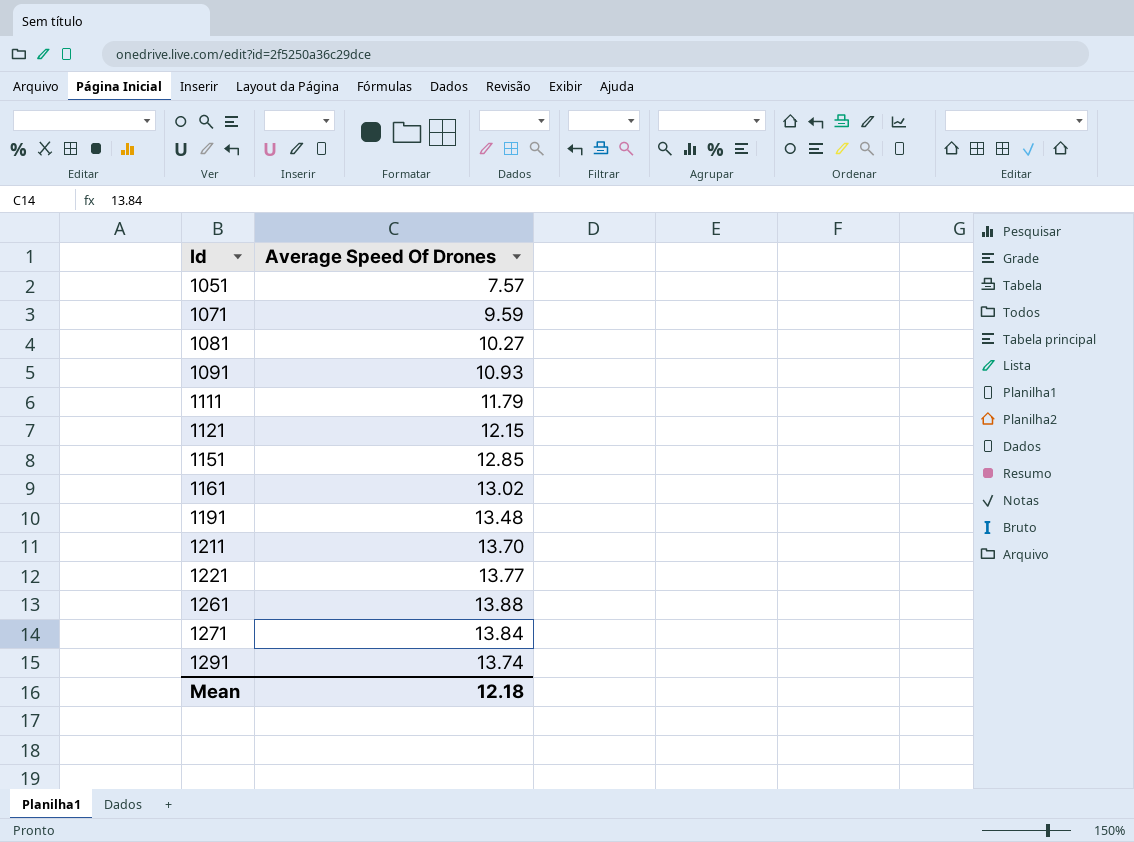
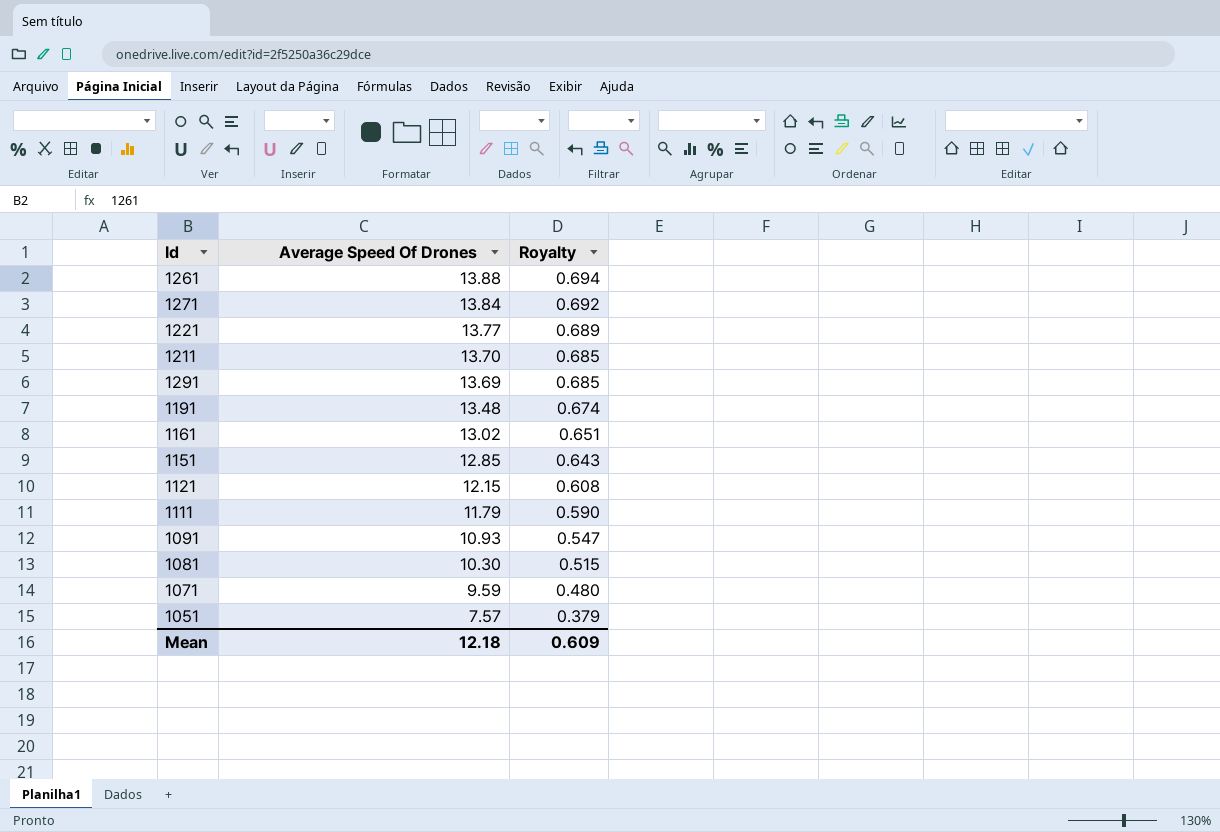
row order: Id ascending -> Average Speed Of Drones descending
column Royalty | formula: none -> [Average Speed Of Drones] * 0.05
1291 | Average Speed Of Drones: 13.74 -> 13.69
1081 | Average Speed Of Drones: 10.27 -> 10.30

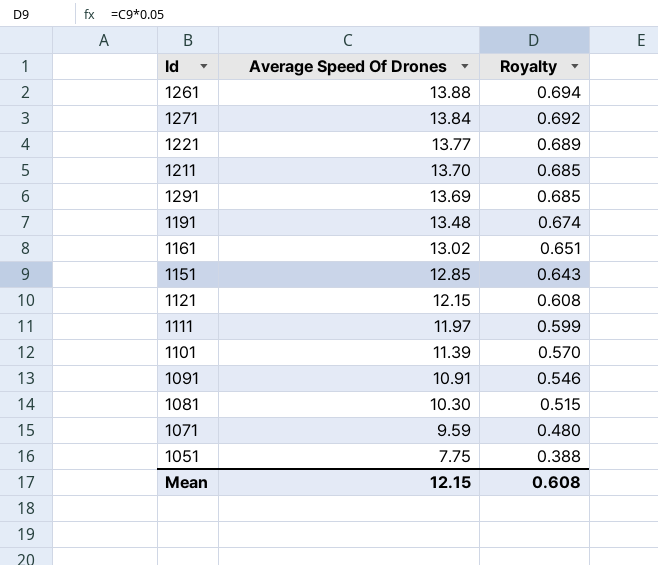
1111 | Average Speed Of Drones: 11.79 -> 11.97
1111 | Royalty: 0.590 -> 0.599
row 1101: none -> 11.39 | 0.570
1091 | Average Speed Of Drones: 10.93 -> 10.91
1091 | Royalty: 0.547 -> 0.546
1051 | Average Speed Of Drones: 7.57 -> 7.75
1051 | Royalty: 0.379 -> 0.388
Mean | Average Speed Of Drones: 12.18 -> 12.15
Mean | Royalty: 0.609 -> 0.608

